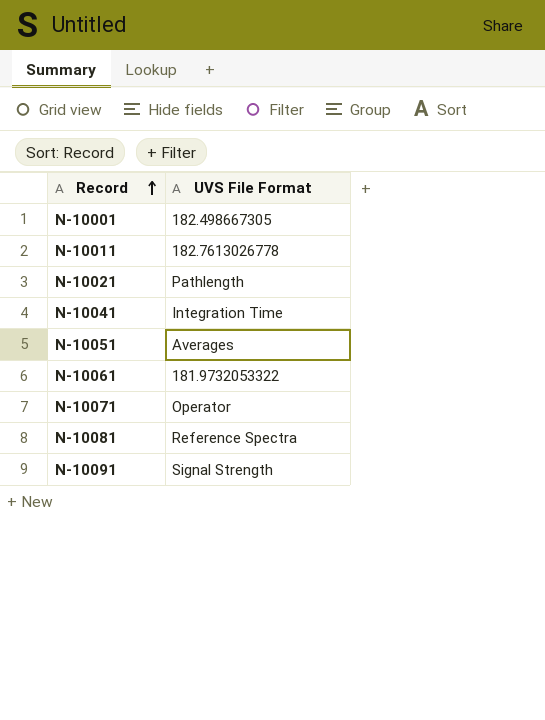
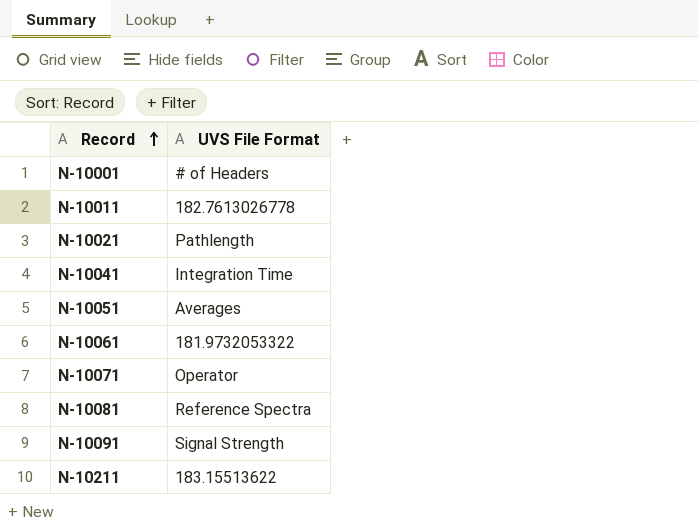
N-10001 | UVS File Format: 182.498667305 -> # of Headers
row N-10211: none -> 183.15513622

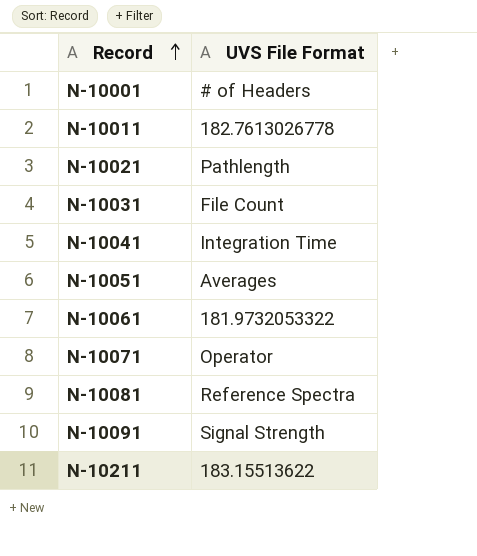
row N-10031: none -> File Count

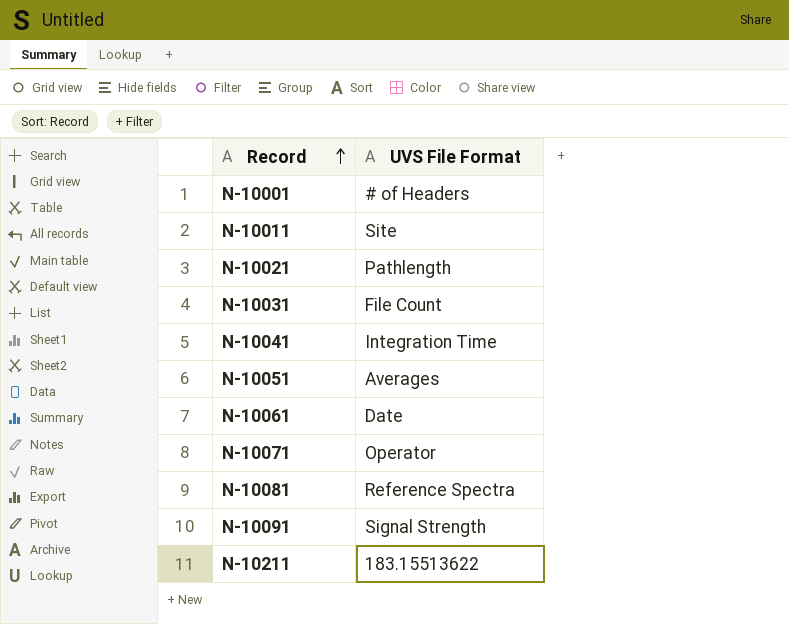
N-10011 | UVS File Format: 182.7613026778 -> Site
N-10061 | UVS File Format: 181.9732053322 -> Date

